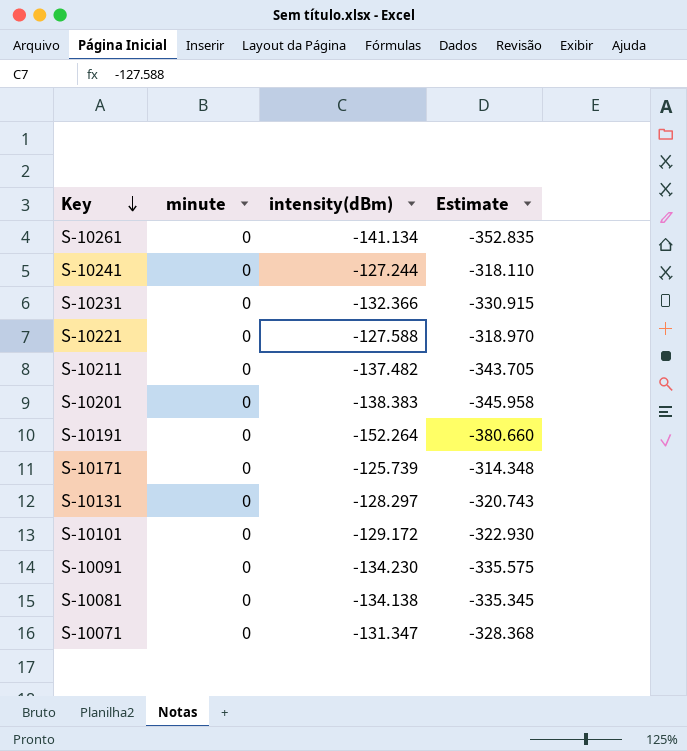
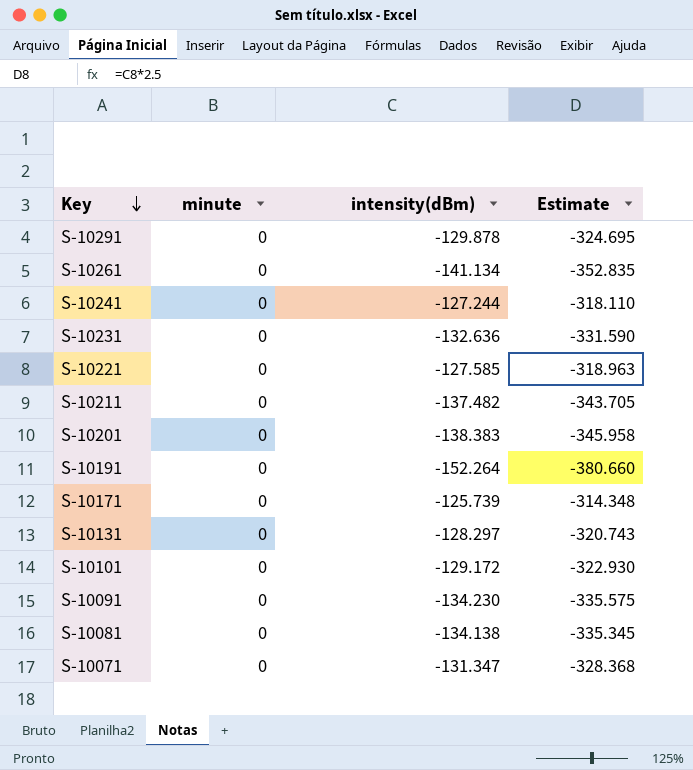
row S-10291: none -> 0 | -129.878 | -324.695
S-10231 | intensity(dBm): -132.366 -> -132.636
S-10231 | Estimate: -330.915 -> -331.590
S-10221 | intensity(dBm): -127.588 -> -127.585
S-10221 | Estimate: -318.970 -> -318.963

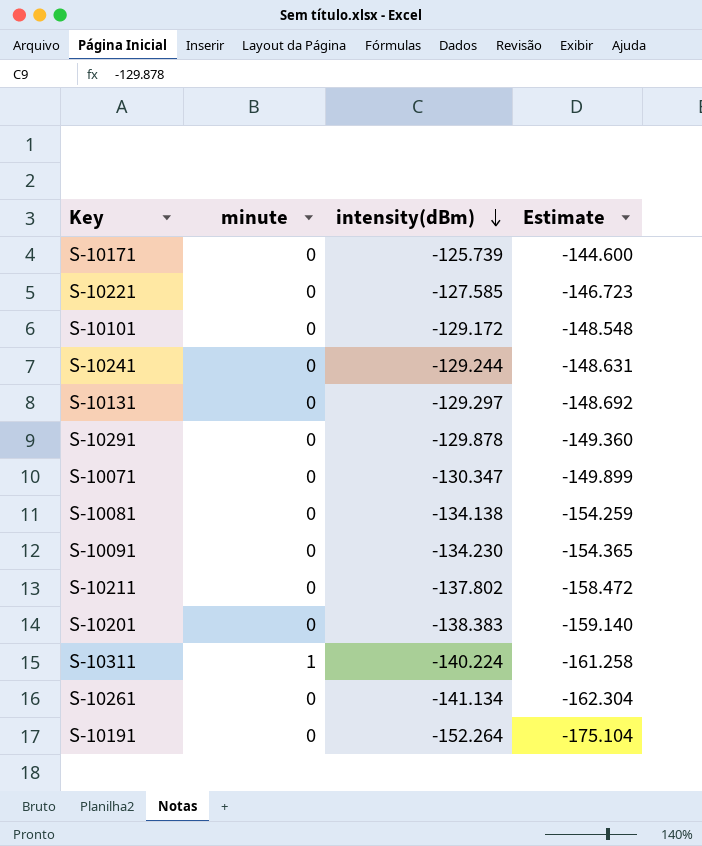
row order: Key descending -> intensity(dBm) descending
column Estimate | formula: [intensity(dBm)] * 2.5 -> [intensity(dBm)] * 1.15
row S-10231: 0 | -132.636 | -331.590 -> none
S-10241 | intensity(dBm): -127.244 -> -129.244
S-10131 | intensity(dBm): -128.297 -> -129.297
S-10071 | intensity(dBm): -131.347 -> -130.347
S-10211 | intensity(dBm): -137.482 -> -137.802
row S-10311: none -> 1 | -140.224 | -161.258

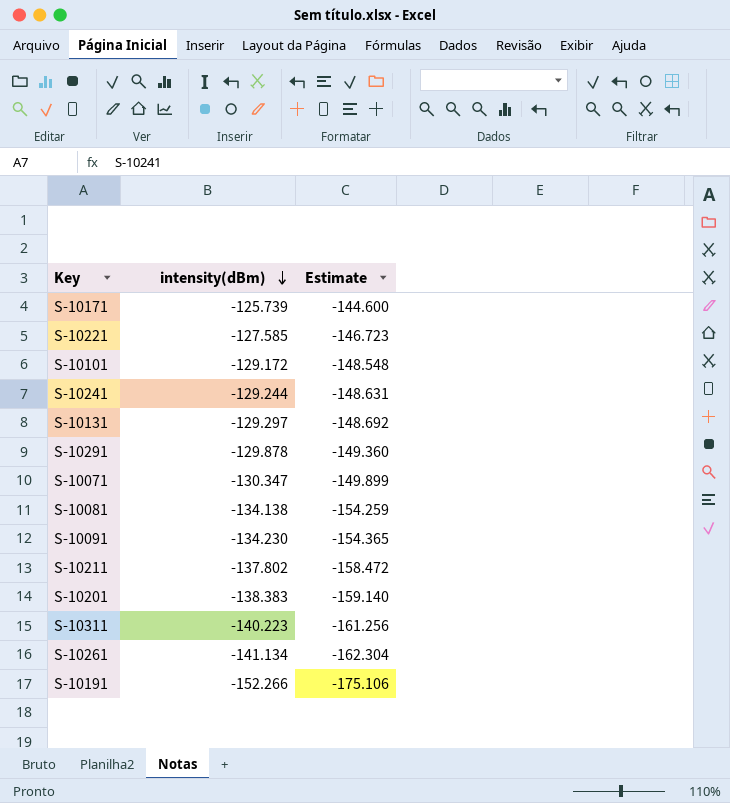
column minute | position: 2 -> none
S-10311 | intensity(dBm): -140.224 -> -140.223
S-10311 | Estimate: -161.258 -> -161.256
S-10191 | intensity(dBm): -152.264 -> -152.266
S-10191 | Estimate: -175.104 -> -175.106

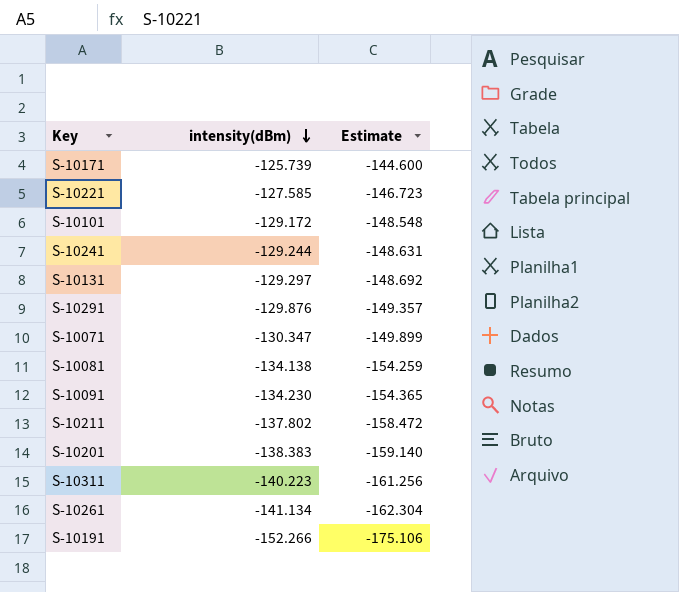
S-10291 | intensity(dBm): -129.878 -> -129.876
S-10291 | Estimate: -149.360 -> -149.357

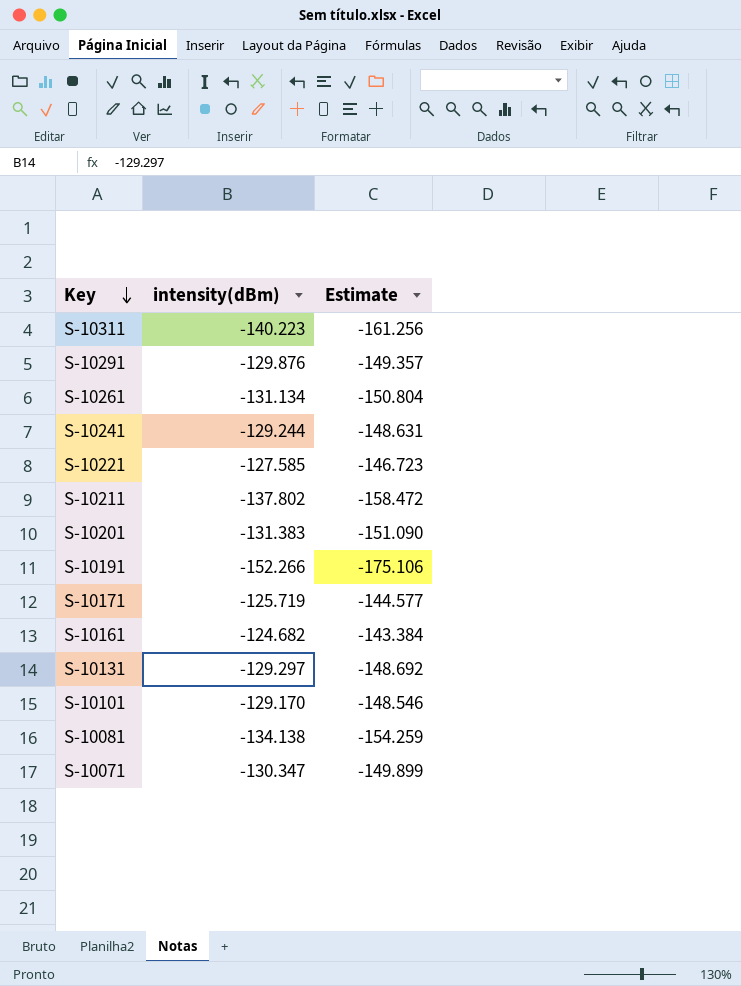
row order: intensity(dBm) descending -> Key descending
row S-10091: -134.230 | -154.365 -> none
S-10261 | intensity(dBm): -141.134 -> -131.134
S-10261 | Estimate: -162.304 -> -150.804
S-10201 | intensity(dBm): -138.383 -> -131.383
S-10201 | Estimate: -159.140 -> -151.090
S-10171 | intensity(dBm): -125.739 -> -125.719
S-10171 | Estimate: -144.600 -> -144.577
row S-10161: none -> -124.682 | -143.384
S-10101 | intensity(dBm): -129.172 -> -129.170
S-10101 | Estimate: -148.548 -> -148.546

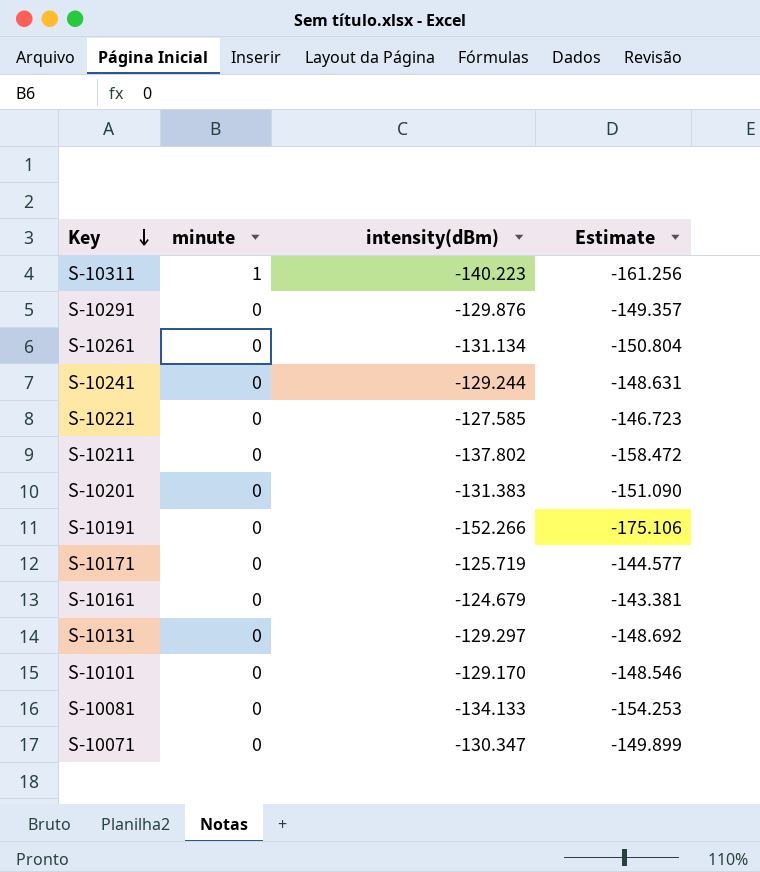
column minute | position: none -> 2
S-10161 | intensity(dBm): -124.682 -> -124.679
S-10161 | Estimate: -143.384 -> -143.381
S-10081 | intensity(dBm): -134.138 -> -134.133
S-10081 | Estimate: -154.259 -> -154.253

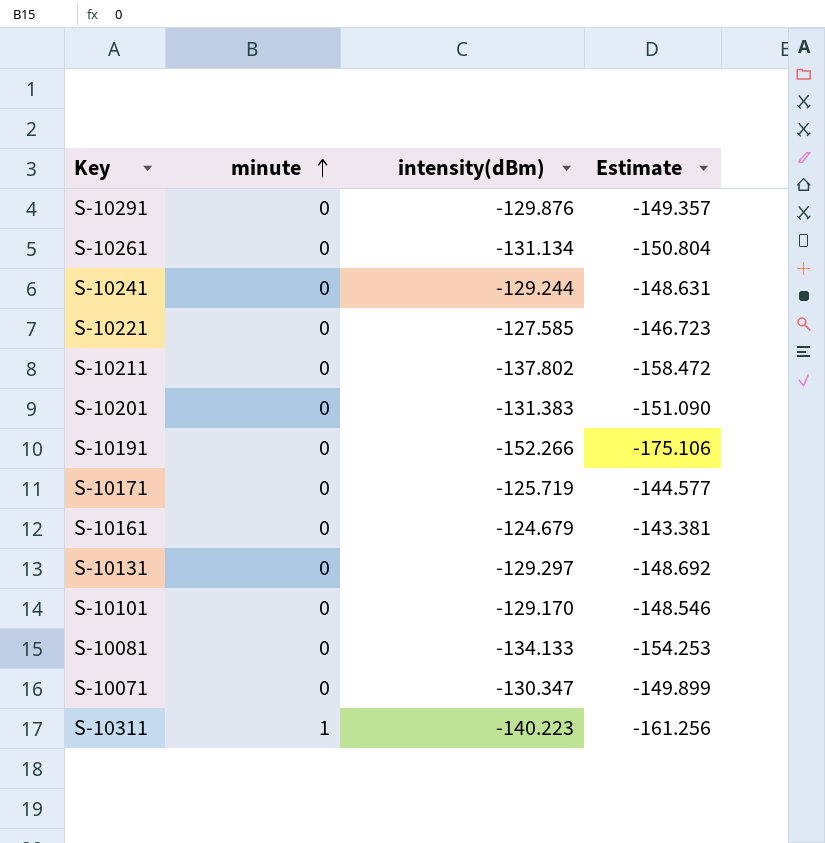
row order: Key descending -> minute ascending

